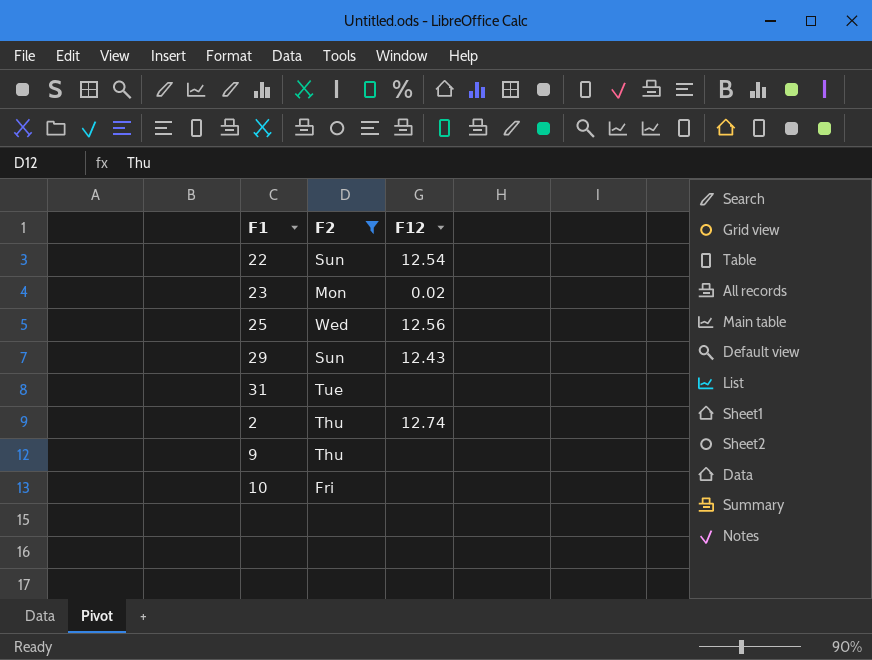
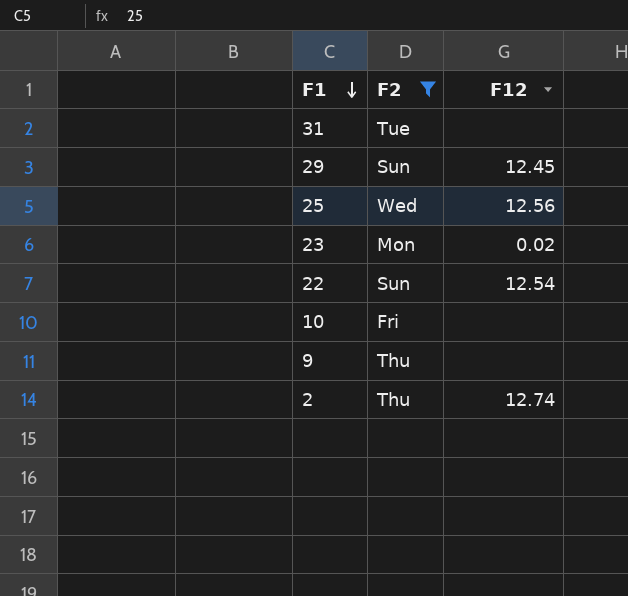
row order: none -> F1 descending
29 | F12: 12.43 -> 12.45

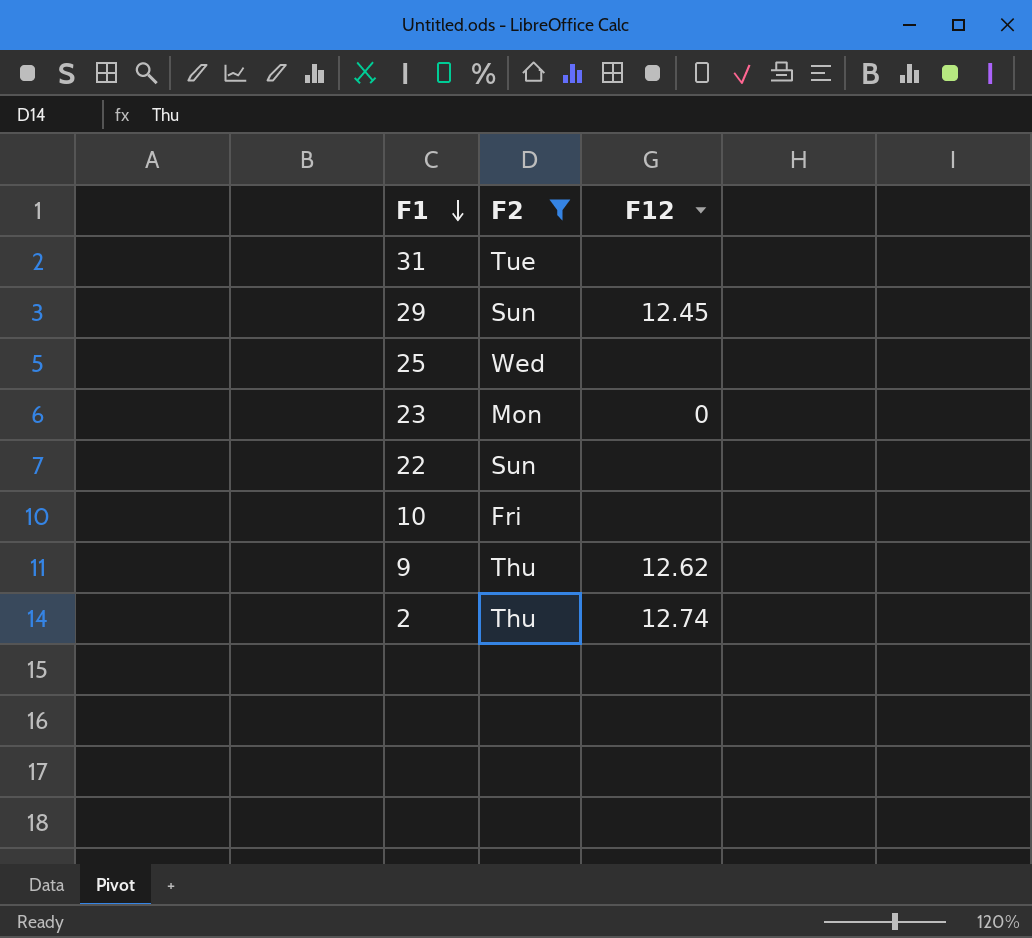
25 | F12: 12.56 -> none
23 | F12: 0.02 -> 0
22 | F12: 12.54 -> none
9 | F12: none -> 12.62

